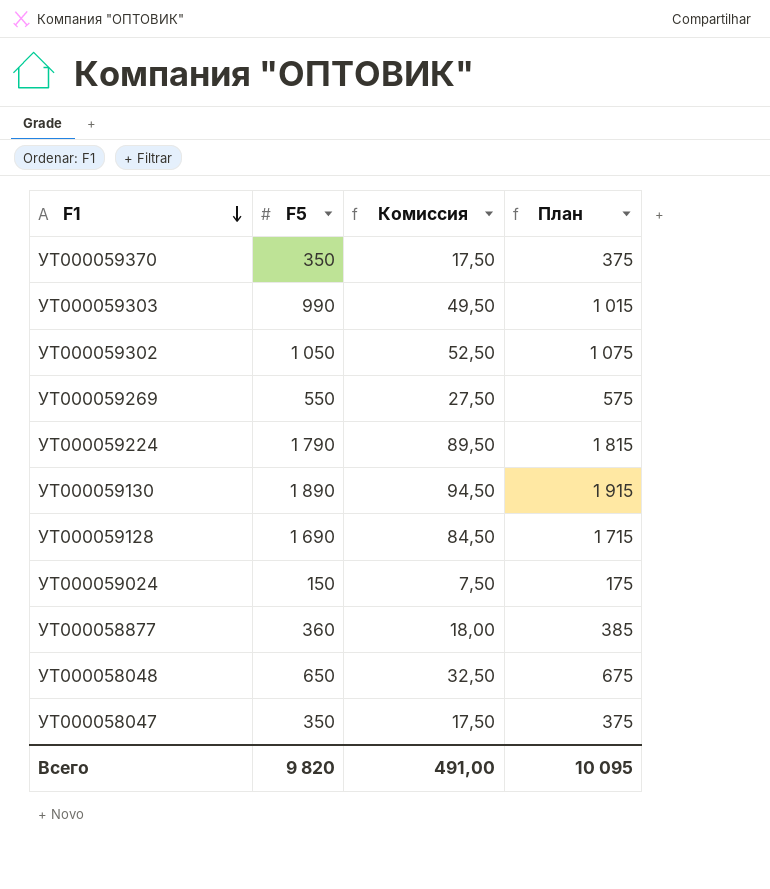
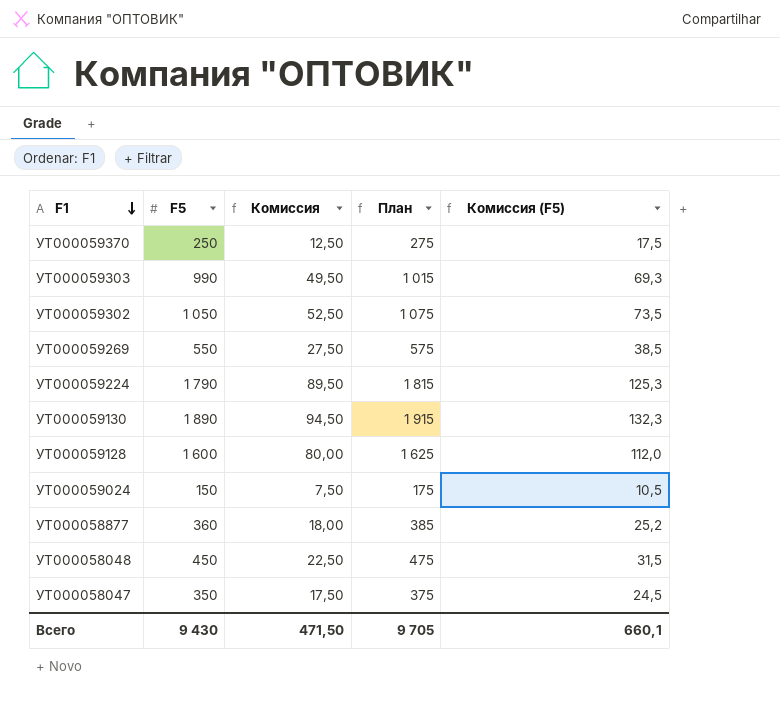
column Комиссия (F5) | formula: none -> [F5] * 0,07
УТ000059370 | F5: 350 -> 250
УТ000059370 | Комиссия: 17,50 -> 12,50
УТ000059370 | План: 375 -> 275
УТ000059128 | F5: 1 690 -> 1 600
УТ000059128 | Комиссия: 84,50 -> 80,00
УТ000059128 | План: 1 715 -> 1 625
УТ000058048 | F5: 650 -> 450
УТ000058048 | Комиссия: 32,50 -> 22,50
УТ000058048 | План: 675 -> 475
Всего | F5: 9 820 -> 9 430
Всего | Комиссия: 491,00 -> 471,50
Всего | План: 10 095 -> 9 705

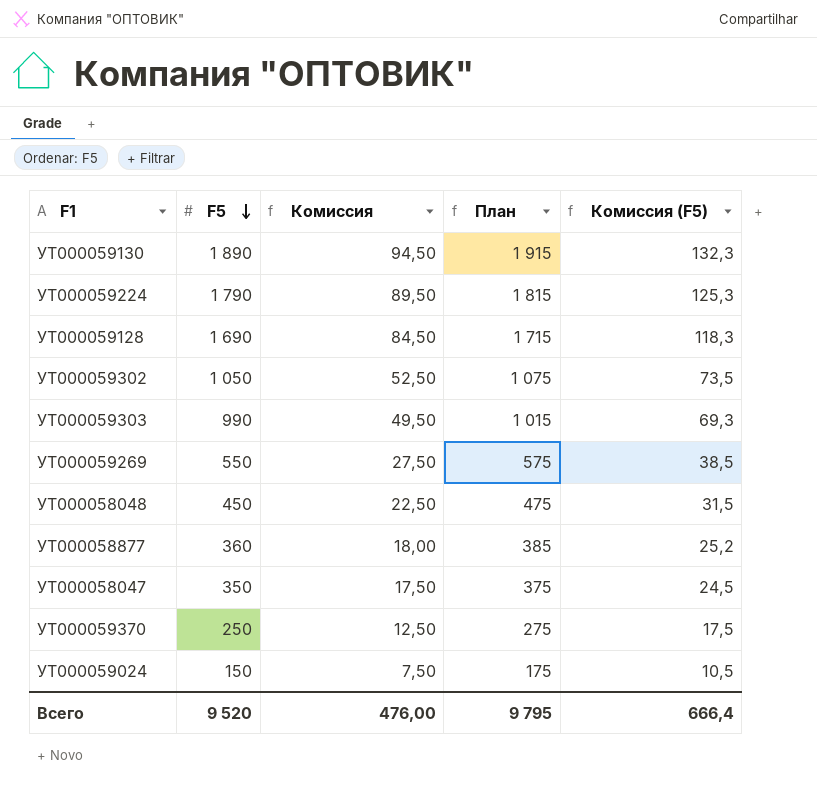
row order: F1 descending -> F5 descending
УТ000059128 | F5: 1 600 -> 1 690
УТ000059128 | Комиссия: 80,00 -> 84,50
УТ000059128 | План: 1 625 -> 1 715
УТ000059128 | Комиссия (F5): 112,0 -> 118,3
Всего | F5: 9 430 -> 9 520
Всего | Комиссия: 471,50 -> 476,00
Всего | План: 9 705 -> 9 795
Всего | Комиссия (F5): 660,1 -> 666,4

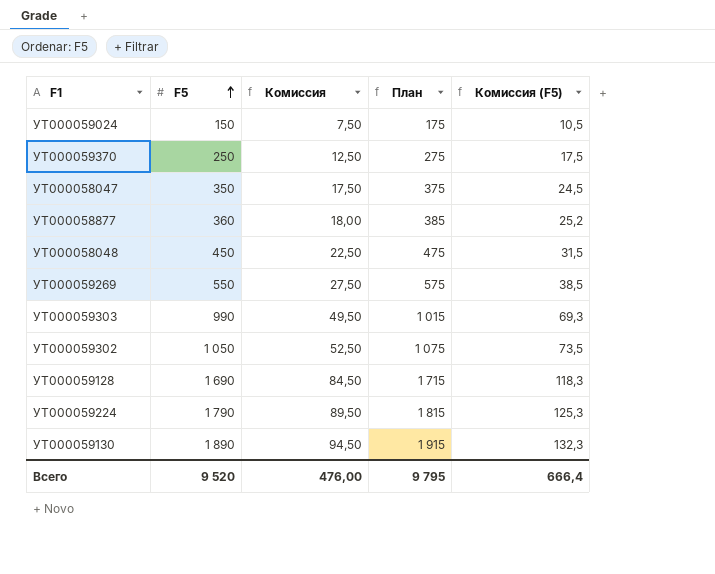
row order: F5 descending -> F5 ascending

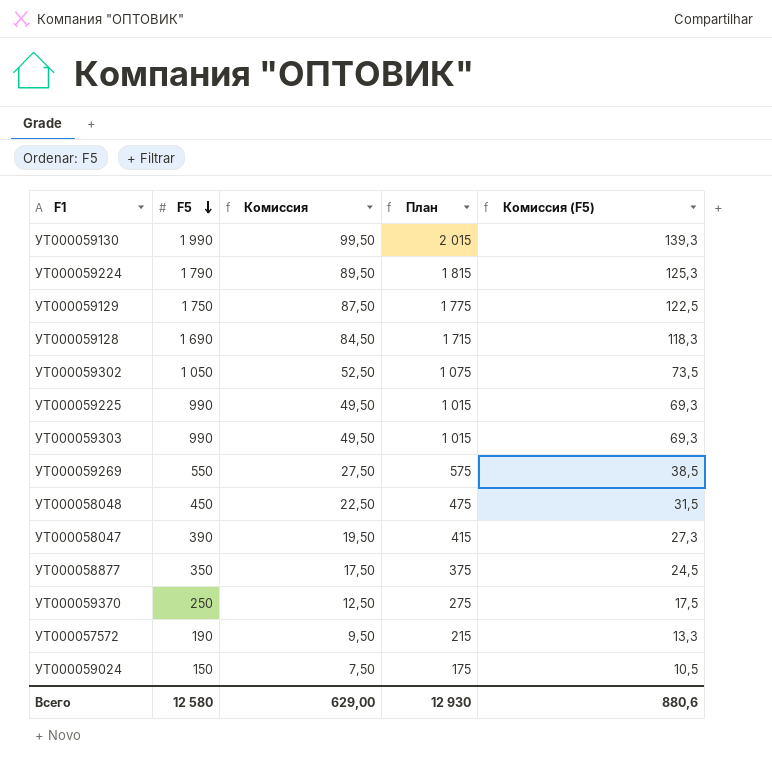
row order: F5 ascending -> F5 descending
УТ000059130 | F5: 1 890 -> 1 990
УТ000059130 | Комиссия: 94,50 -> 99,50
УТ000059130 | План: 1 915 -> 2 015
УТ000059130 | Комиссия (F5): 132,3 -> 139,3
row УТ000059129: none -> 1 750 | 87,50 | 1 775 | 122,5
row УТ000059225: none -> 990 | 49,50 | 1 015 | 69,3
УТ000058047 | F5: 350 -> 390
УТ000058047 | Комиссия: 17,50 -> 19,50
УТ000058047 | План: 375 -> 415
УТ000058047 | Комиссия (F5): 24,5 -> 27,3
УТ000058877 | F5: 360 -> 350
УТ000058877 | Комиссия: 18,00 -> 17,50
УТ000058877 | План: 385 -> 375
УТ000058877 | Комиссия (F5): 25,2 -> 24,5
row УТ000057572: none -> 190 | 9,50 | 215 | 13,3
Всего | F5: 9 520 -> 12 580
Всего | Комиссия: 476,00 -> 629,00
Всего | План: 9 795 -> 12 930
Всего | Комиссия (F5): 666,4 -> 880,6

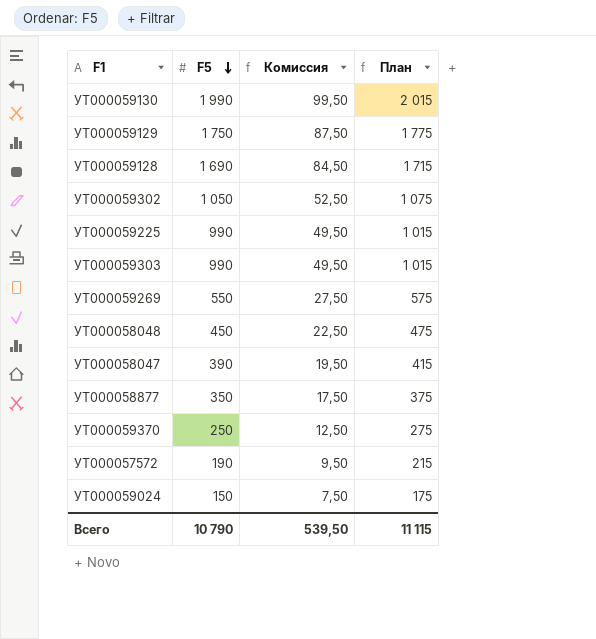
column Комиссия (F5) | formula: [F5] * 0,07 -> none
row УТ000059224: 1 790 | 89,50 | 1 815 | 125,3 -> none
Всего | F5: 12 580 -> 10 790
Всего | Комиссия: 629,00 -> 539,50
Всего | План: 12 930 -> 11 115

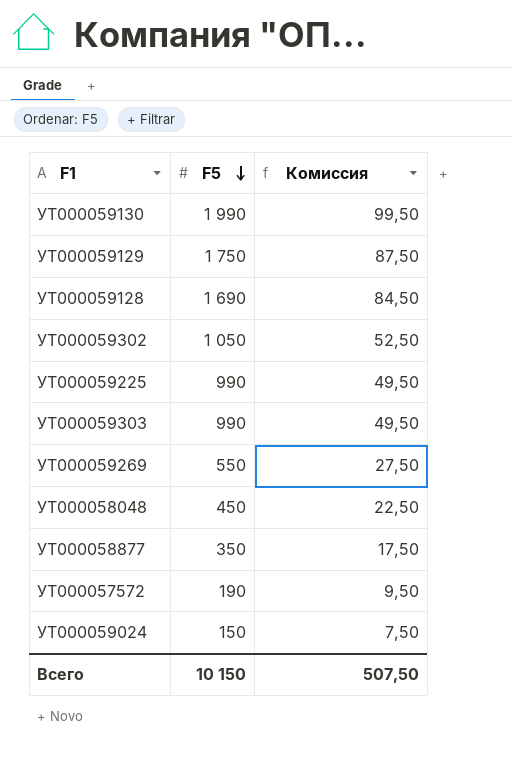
column План | formula: [F5] + 25 -> none
row УТ000058047: 390 | 19,50 | 415 -> none
row УТ000059370: 250 | 12,50 | 275 -> none
Всего | F5: 10 790 -> 10 150
Всего | Комиссия: 539,50 -> 507,50

